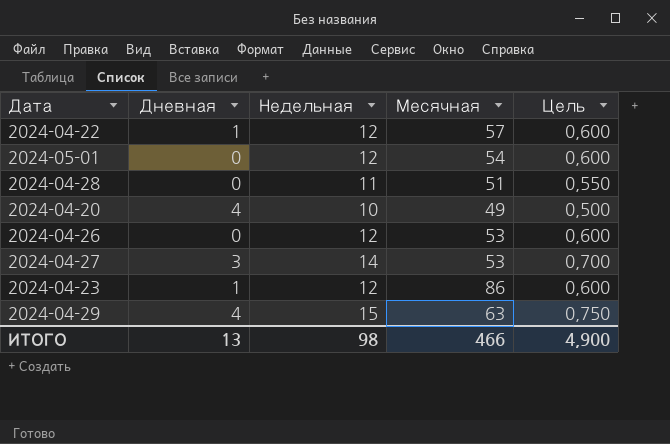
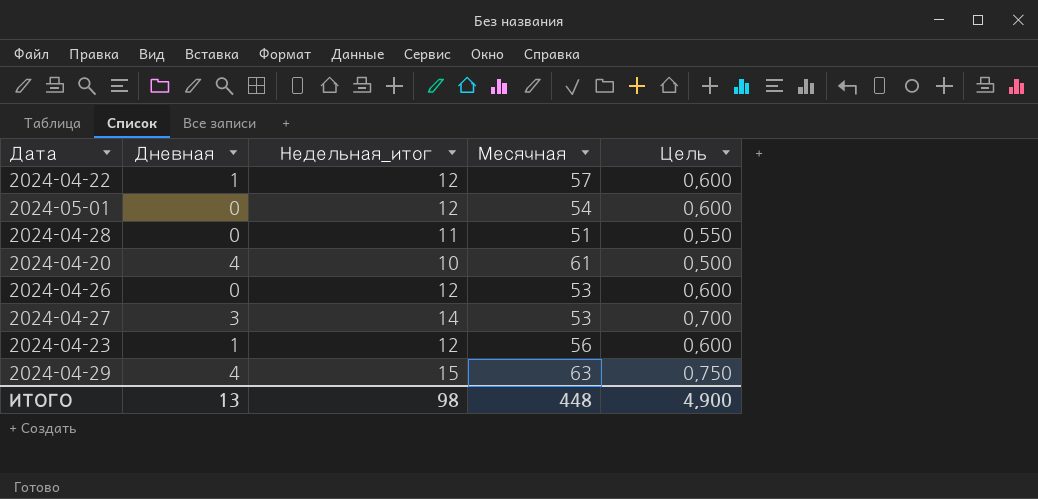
column name: Недельная -> Недельная_итог
2024-04-20 | Месячная: 49 -> 61
2024-04-23 | Месячная: 86 -> 56
ИТОГО | Месячная: 466 -> 448

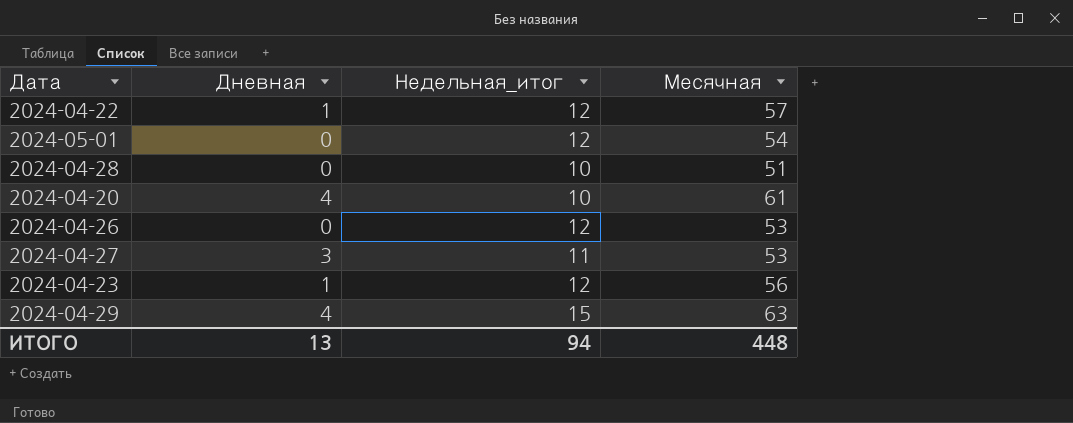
column Цель | formula: [Недельная_итог] * 0,05 -> none
2024-04-28 | Недельная_итог: 11 -> 10
2024-04-27 | Недельная_итог: 14 -> 11
ИТОГО | Недельная_итог: 98 -> 94

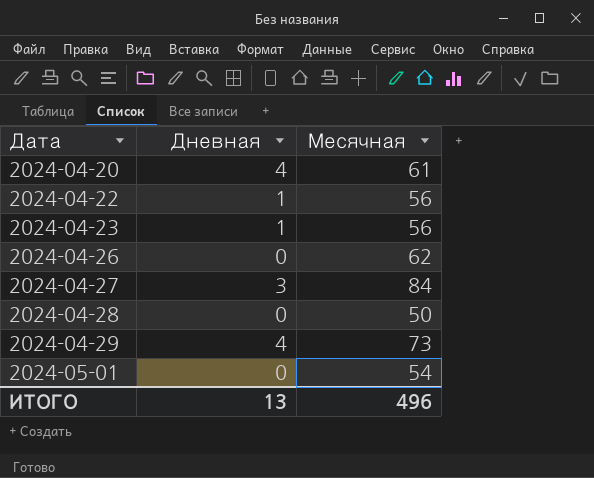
row order: none -> Дата ascending
column Недельная_итог | position: 3 -> none
2024-04-22 | Месячная: 57 -> 56
2024-04-26 | Месячная: 53 -> 62
2024-04-27 | Месячная: 53 -> 84
2024-04-28 | Месячная: 51 -> 50
2024-04-29 | Месячная: 63 -> 73
ИТОГО | Месячная: 448 -> 496

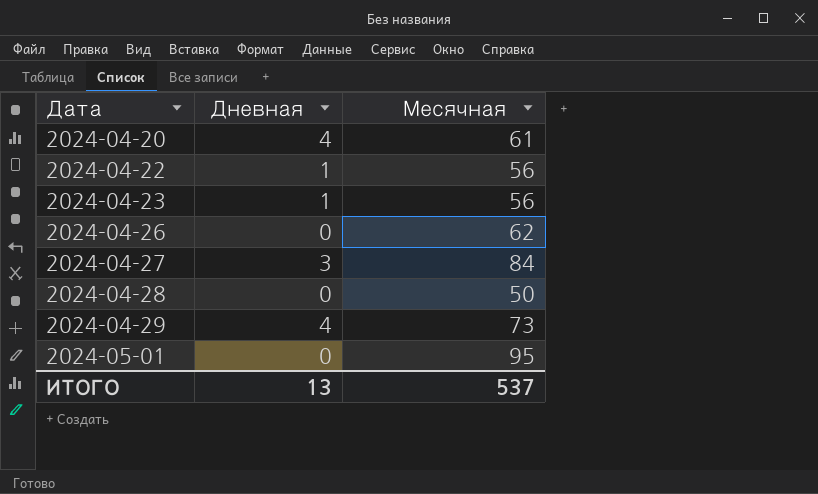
2024-05-01 | Месячная: 54 -> 95
ИТОГО | Месячная: 496 -> 537

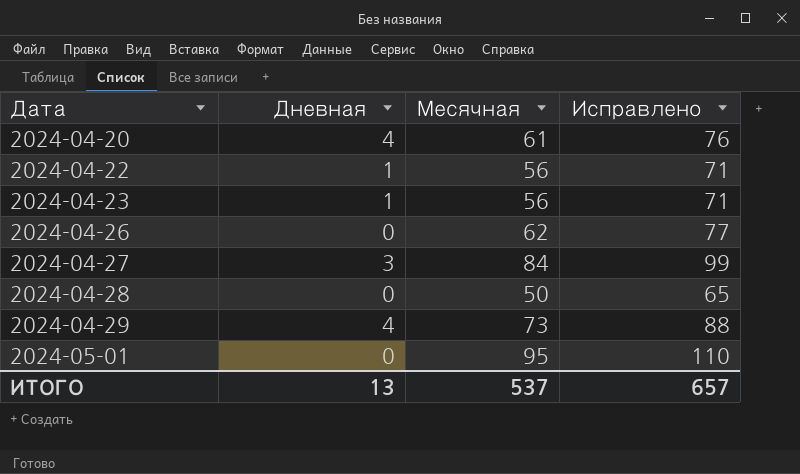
column Исправлено | formula: none -> [Месячная] + 15

